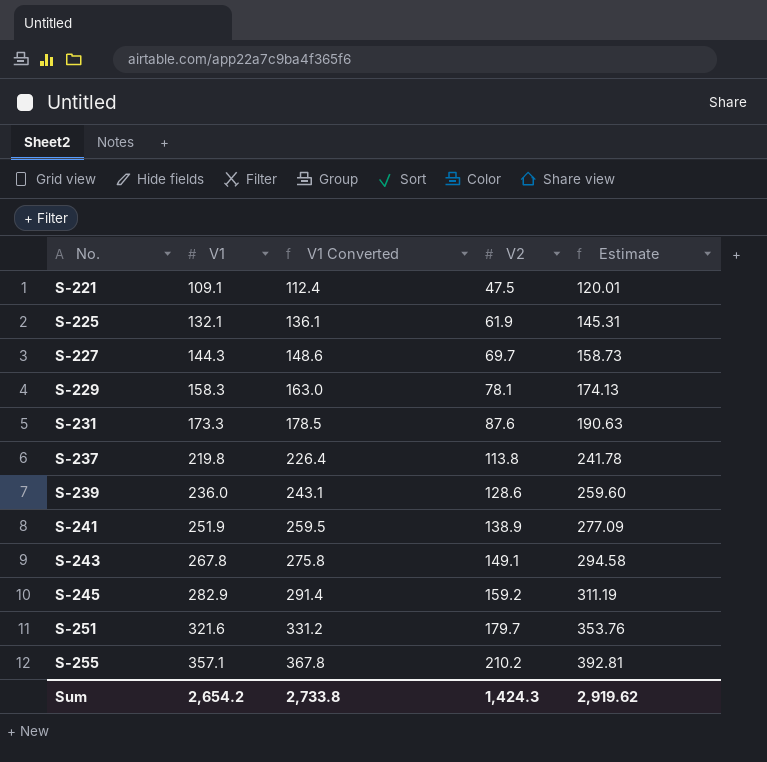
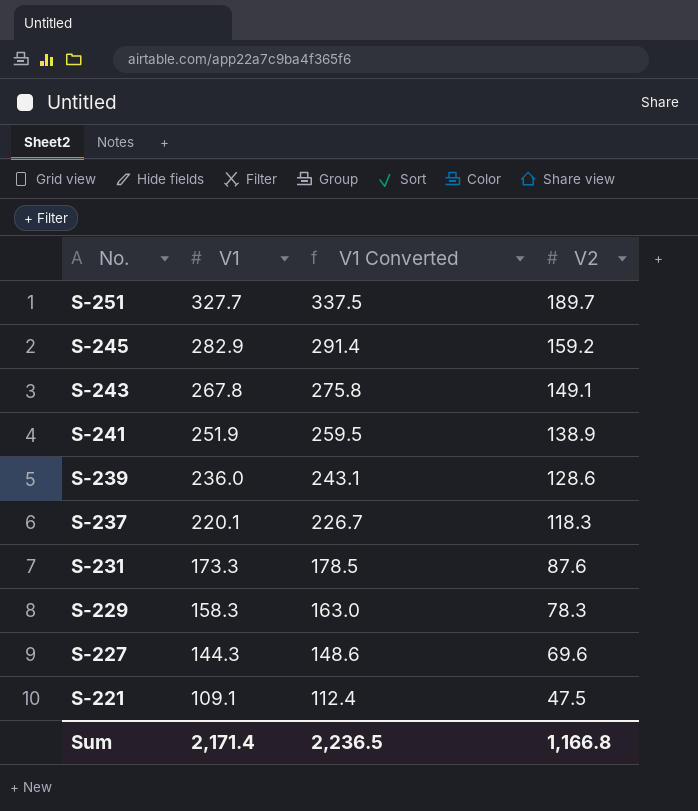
row order: No. ascending -> No. descending
column Estimate | formula: [V1] * 1.1 -> none
row S-225: 132.1 | 136.1 | 61.9 | 145.31 -> none
row S-255: 357.1 | 367.8 | 210.2 | 392.81 -> none
S-251 | V1: 321.6 -> 327.7
S-251 | V1 Converted: 331.2 -> 337.5
S-251 | V2: 179.7 -> 189.7
S-237 | V1: 219.8 -> 220.1
S-237 | V1 Converted: 226.4 -> 226.7
S-237 | V2: 113.8 -> 118.3
S-229 | V2: 78.1 -> 78.3
S-227 | V2: 69.7 -> 69.6
Sum | V1: 2,654.2 -> 2,171.4
Sum | V1 Converted: 2,733.8 -> 2,236.5
Sum | V2: 1,424.3 -> 1,166.8

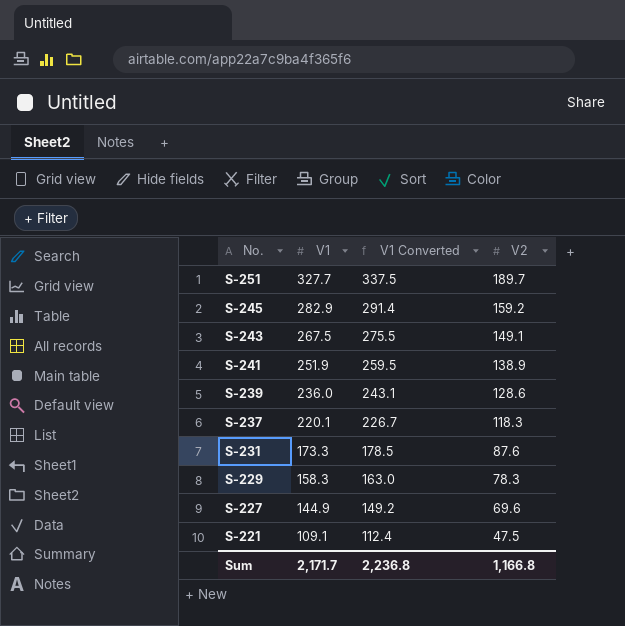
S-243 | V1: 267.8 -> 267.5
S-243 | V1 Converted: 275.8 -> 275.5
S-227 | V1: 144.3 -> 144.9
S-227 | V1 Converted: 148.6 -> 149.2
Sum | V1: 2,171.4 -> 2,171.7
Sum | V1 Converted: 2,236.5 -> 2,236.8

